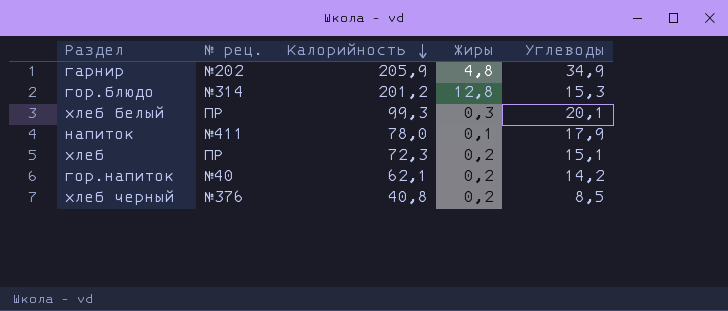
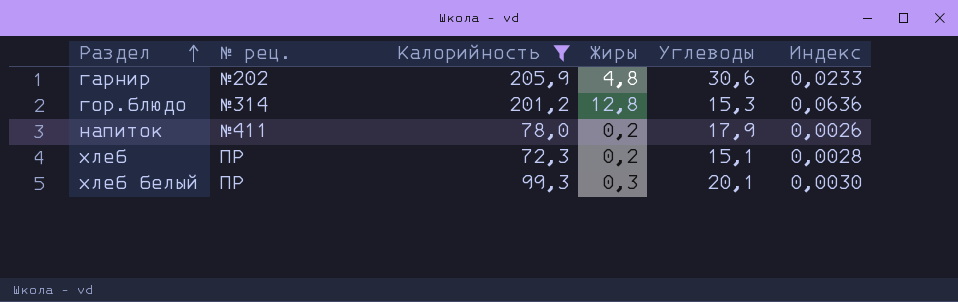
filter: none -> Калорийность >= 72,3
row order: Калорийность descending -> Раздел ascending
column Индекс | formula: none -> [Жиры] / [Калорийность]
гарнир | Углеводы: 34,9 -> 30,6
напиток | Жиры: 0,1 -> 0,2

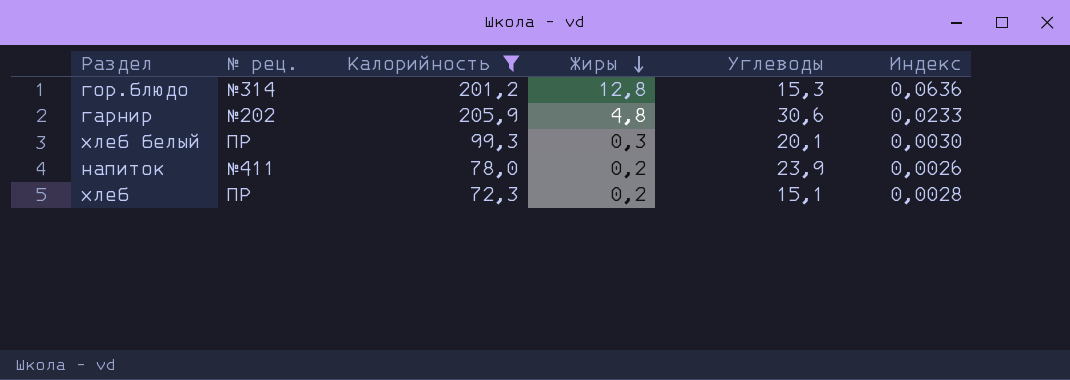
row order: Раздел ascending -> Жиры descending
напиток | Углеводы: 17,9 -> 23,9

